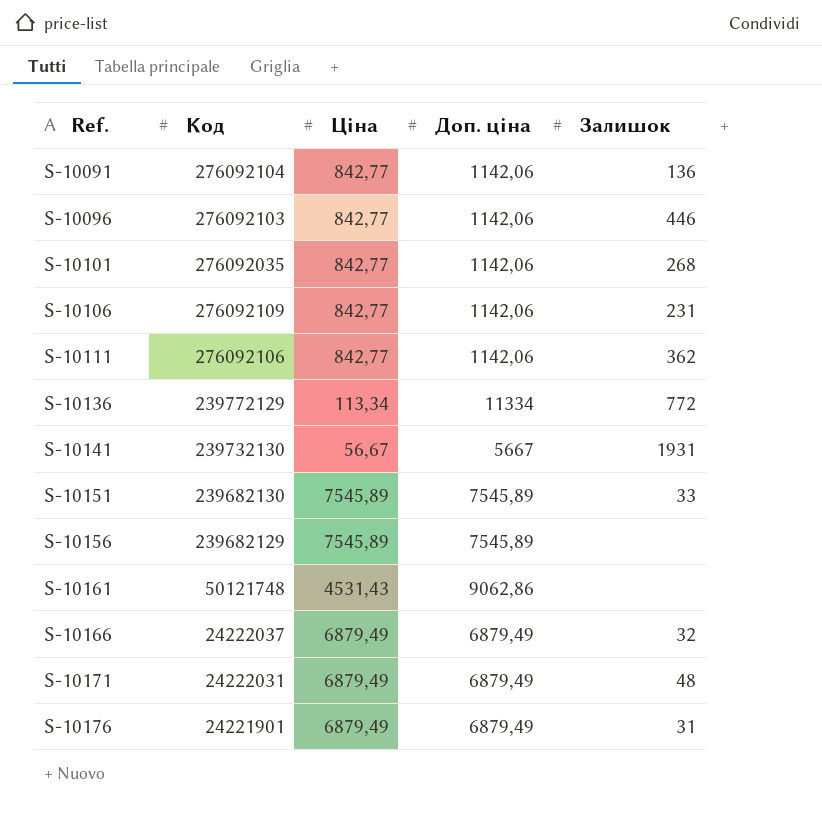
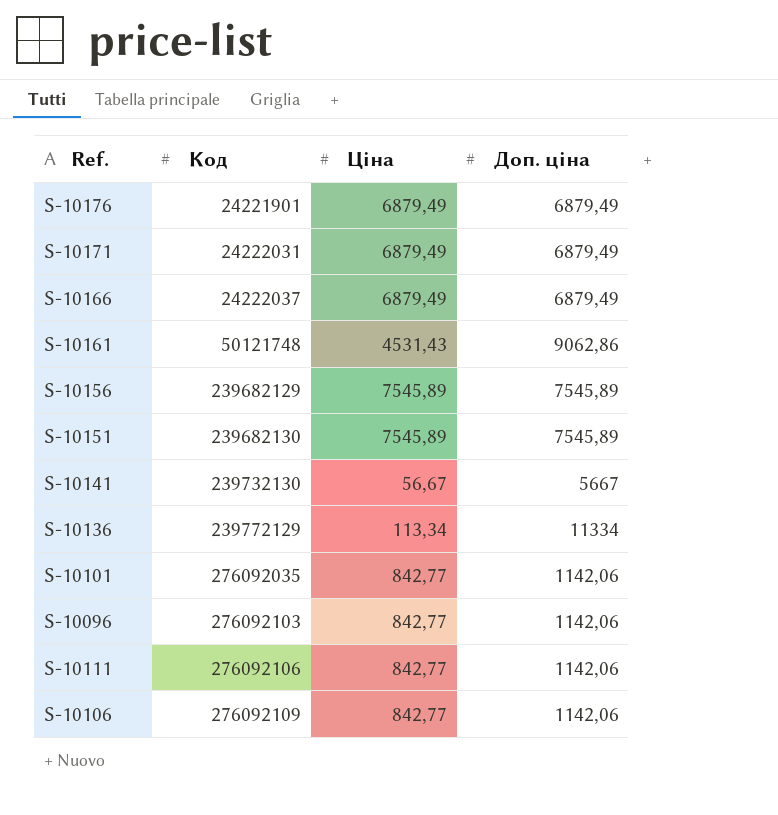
row order: Ref. ascending -> Код ascending
column Залишок | position: 5 -> none
row S-10091: 276092104 | 842,77 | 1142,06 | 136 -> none

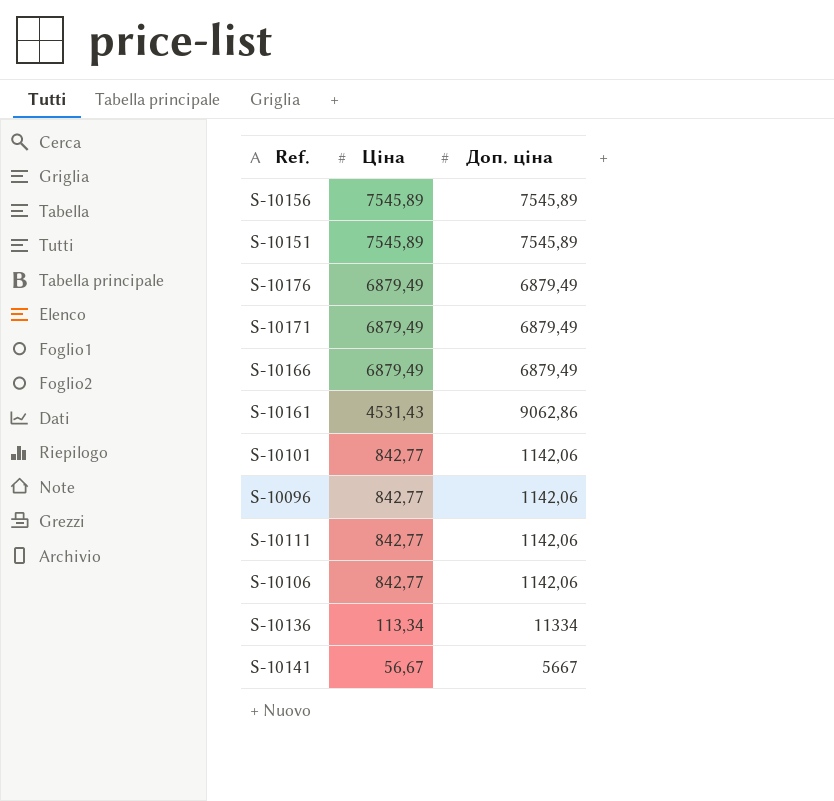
row order: Код ascending -> Ціна descending
column Код | position: 2 -> none

